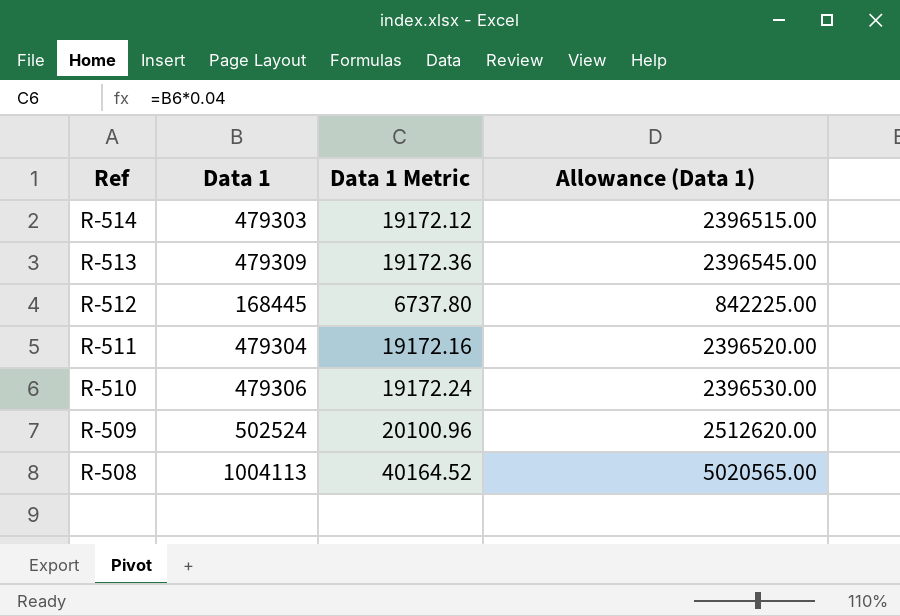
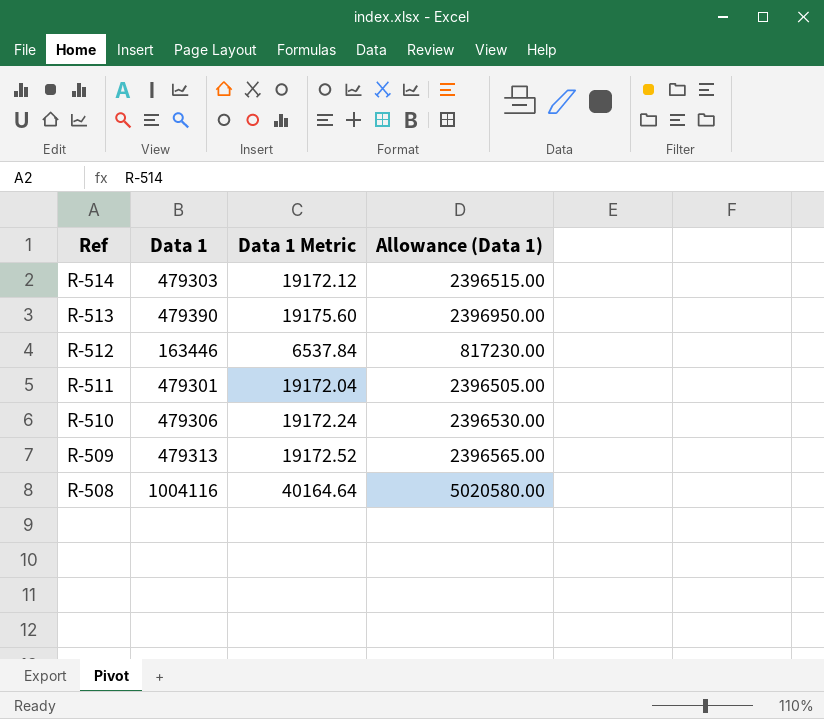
R-513 | Data 1: 479309 -> 479390
R-513 | Data 1 Metric: 19172.36 -> 19175.60
R-513 | Allowance (Data 1): 2396545.00 -> 2396950.00
R-512 | Data 1: 168445 -> 163446
R-512 | Data 1 Metric: 6737.80 -> 6537.84
R-512 | Allowance (Data 1): 842225.00 -> 817230.00
R-511 | Data 1: 479304 -> 479301
R-511 | Data 1 Metric: 19172.16 -> 19172.04
R-511 | Allowance (Data 1): 2396520.00 -> 2396505.00
R-509 | Data 1: 502524 -> 479313
R-509 | Data 1 Metric: 20100.96 -> 19172.52
R-509 | Allowance (Data 1): 2512620.00 -> 2396565.00
R-508 | Data 1: 1004113 -> 1004116
R-508 | Data 1 Metric: 40164.52 -> 40164.64
R-508 | Allowance (Data 1): 5020565.00 -> 5020580.00

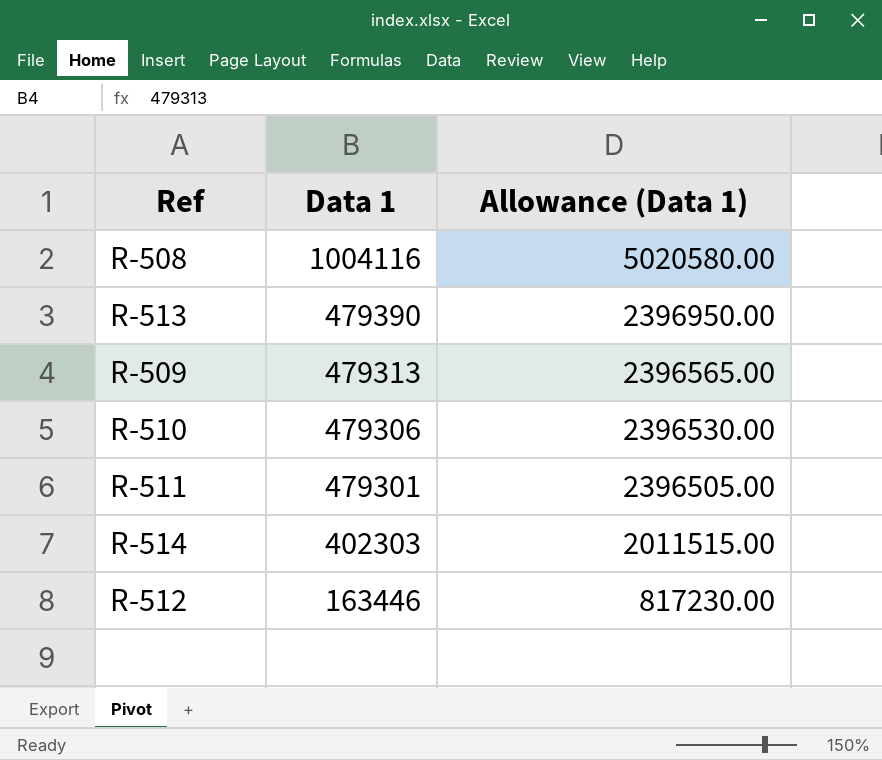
row order: Ref descending -> Data 1 descending
column Data 1 Metric | formula: [Data 1] * 0.04 -> none
R-514 | Data 1: 479303 -> 402303
R-514 | Allowance (Data 1): 2396515.00 -> 2011515.00

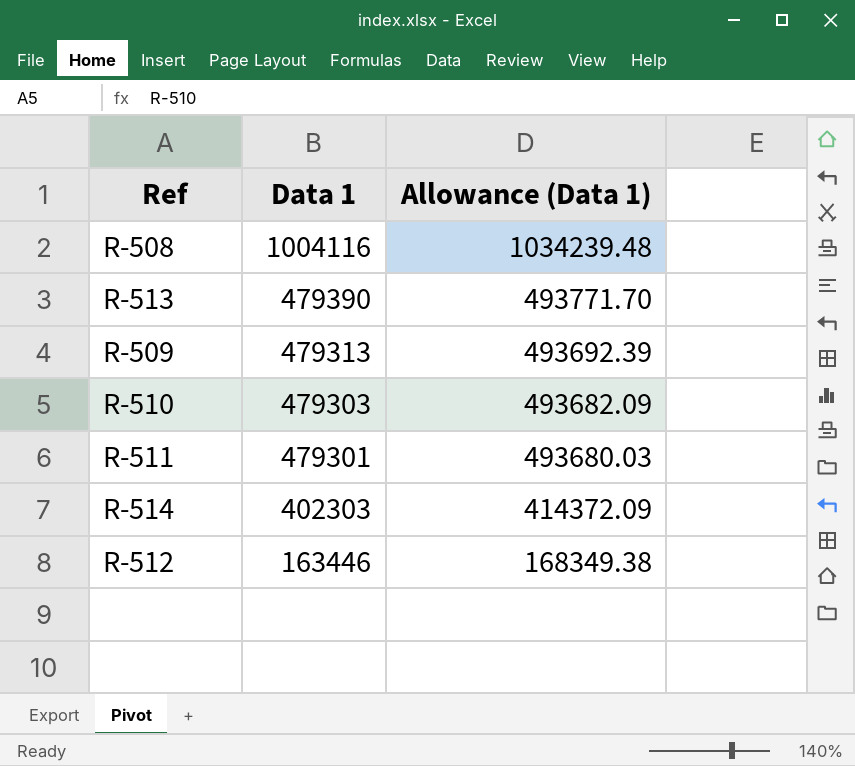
column Allowance (Data 1) | formula: [Data 1] * 5 -> [Data 1] * 1.03
R-510 | Data 1: 479306 -> 479303

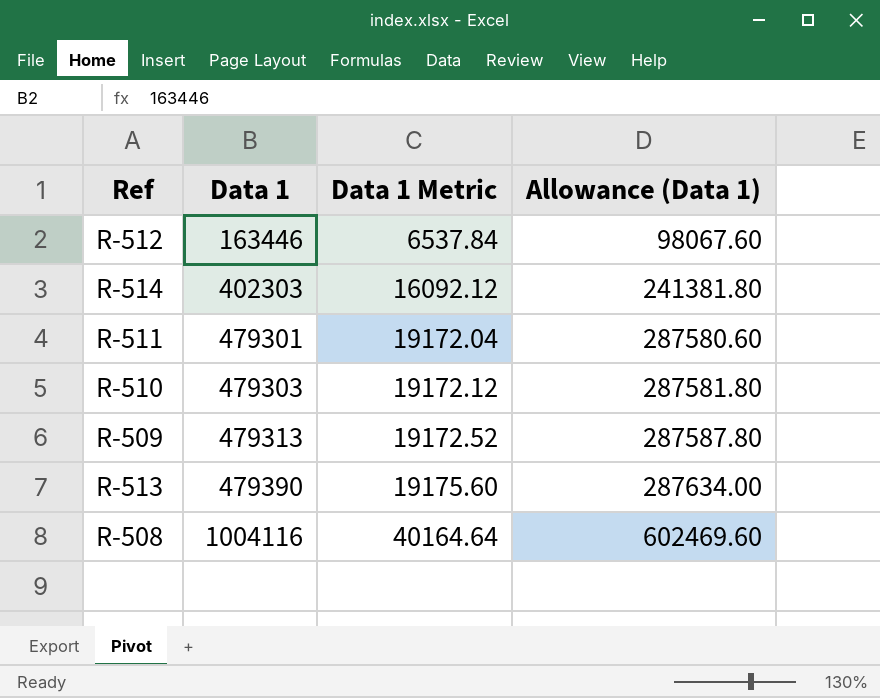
row order: Data 1 descending -> Data 1 ascending
column Data 1 Metric | formula: none -> [Data 1] * 0.04
column Allowance (Data 1) | formula: [Data 1] * 1.03 -> [Data 1] * 0.6

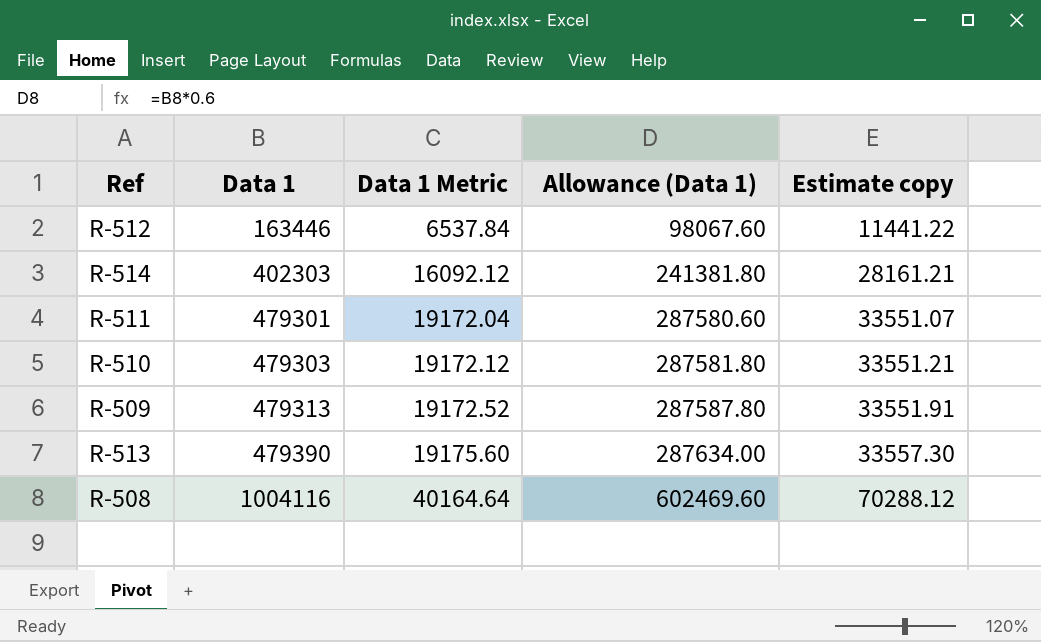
column Estimate copy | formula: none -> [Data 1] * 0.07

